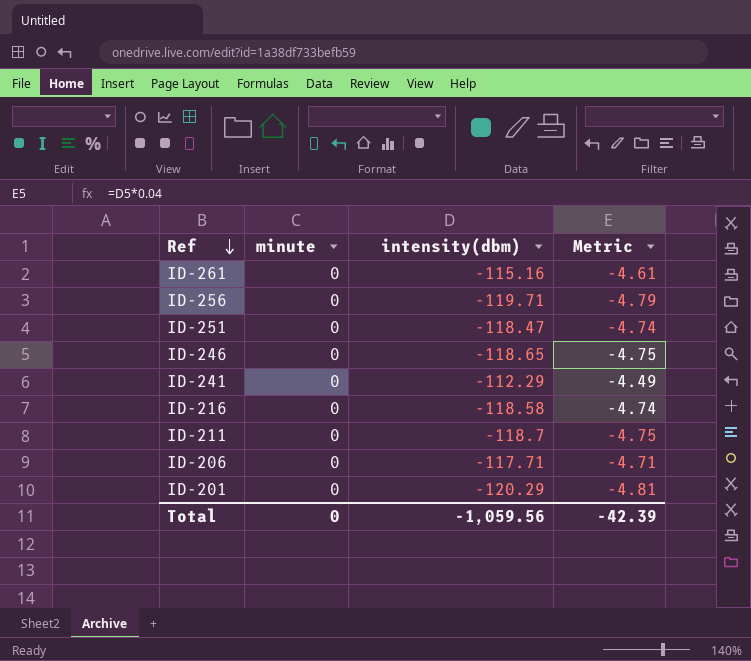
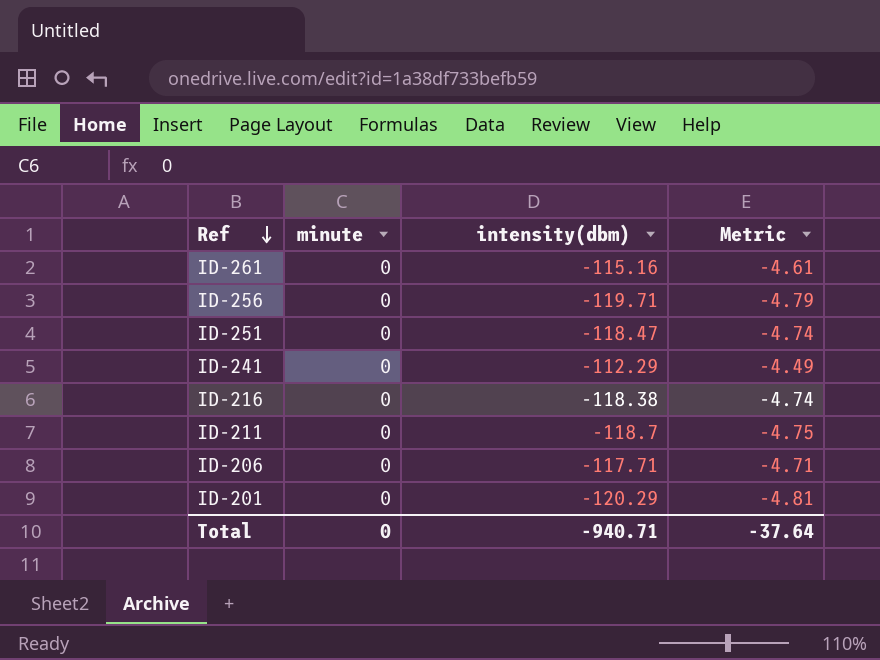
row ID-246: 0 | -118.65 | -4.75 -> none
ID-216 | intensity(dbm): -118.58 -> -118.38
Total | intensity(dbm): -1,059.56 -> -940.71
Total | Metric: -42.39 -> -37.64

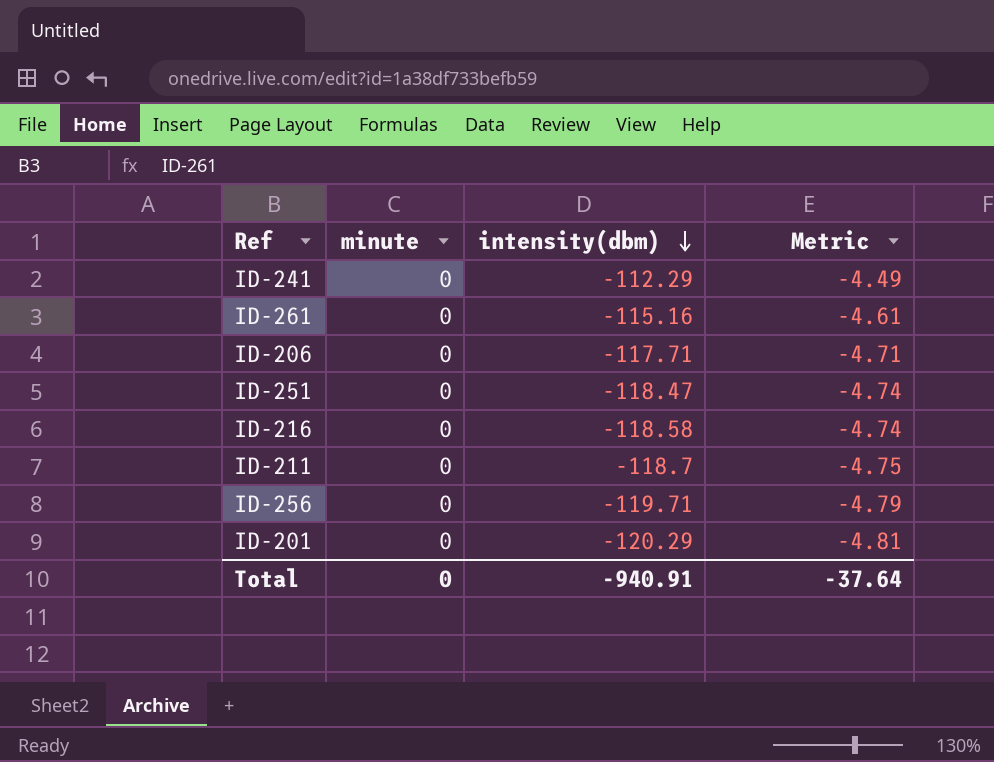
row order: Ref descending -> intensity(dbm) descending
ID-216 | intensity(dbm): -118.38 -> -118.58
Total | intensity(dbm): -940.71 -> -940.91

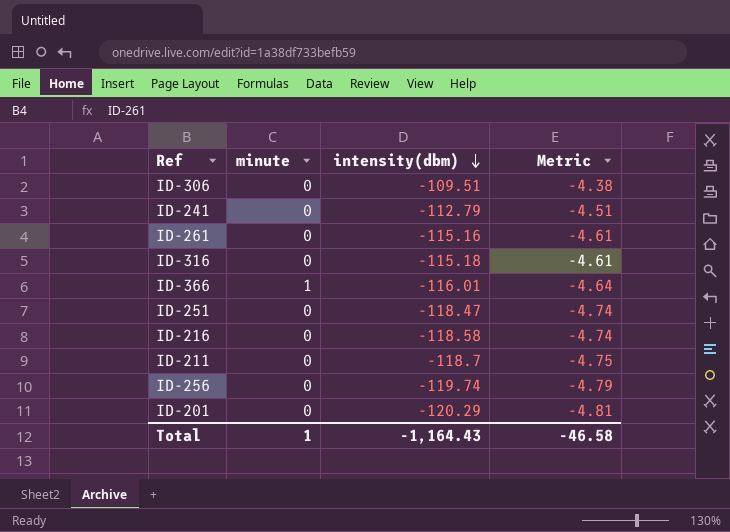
row ID-206: 0 | -117.71 | -4.71 -> none
row ID-306: none -> 0 | -109.51 | -4.38
ID-241 | intensity(dbm): -112.29 -> -112.79
ID-241 | Metric: -4.49 -> -4.51
row ID-316: none -> 0 | -115.18 | -4.61
row ID-366: none -> 1 | -116.01 | -4.64
ID-256 | intensity(dbm): -119.71 -> -119.74
Total | minute: 0 -> 1
Total | intensity(dbm): -940.91 -> -1,164.43
Total | Metric: -37.64 -> -46.58

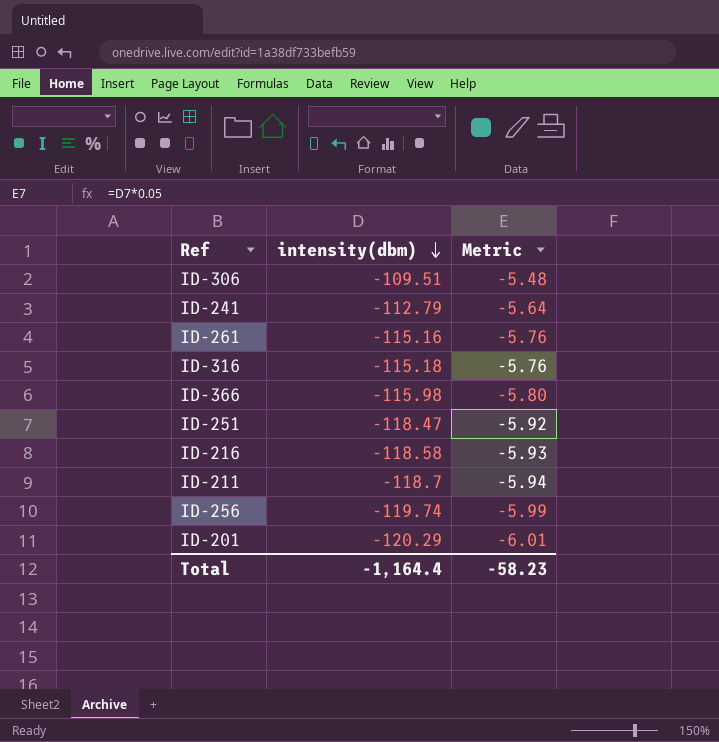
column minute | position: 2 -> none
column Metric | formula: [intensity(dbm)] * 0.04 -> [intensity(dbm)] * 0.05
ID-366 | intensity(dbm): -116.01 -> -115.98
Total | intensity(dbm): -1,164.43 -> -1,164.4
Total | Metric: -46.58 -> -58.23

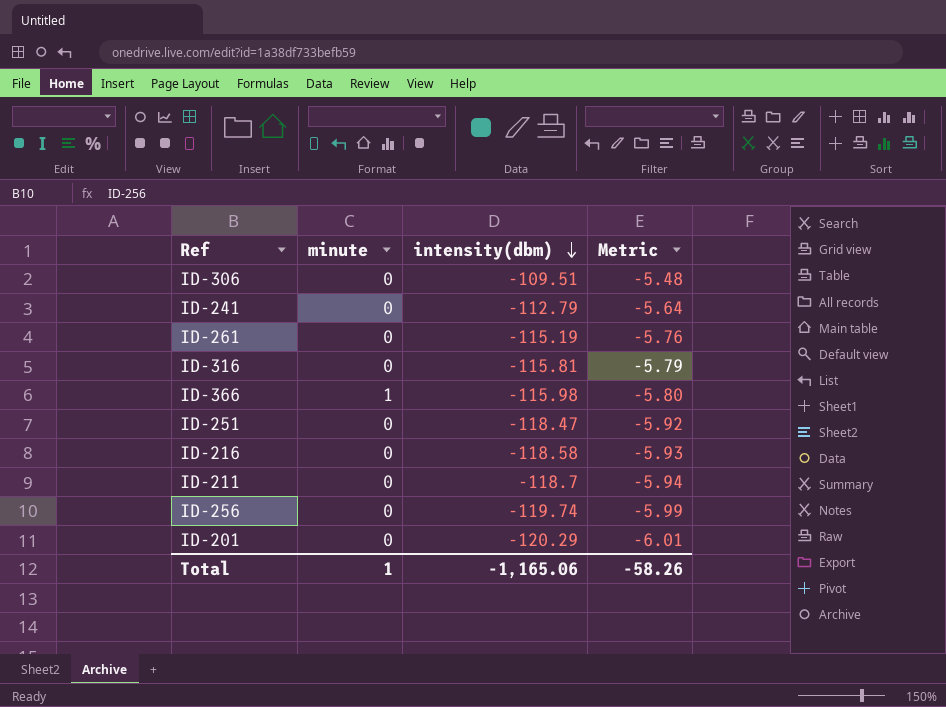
column minute | position: none -> 2
ID-261 | intensity(dbm): -115.16 -> -115.19
ID-316 | intensity(dbm): -115.18 -> -115.81
ID-316 | Metric: -5.76 -> -5.79
Total | intensity(dbm): -1,164.4 -> -1,165.06
Total | Metric: -58.23 -> -58.26

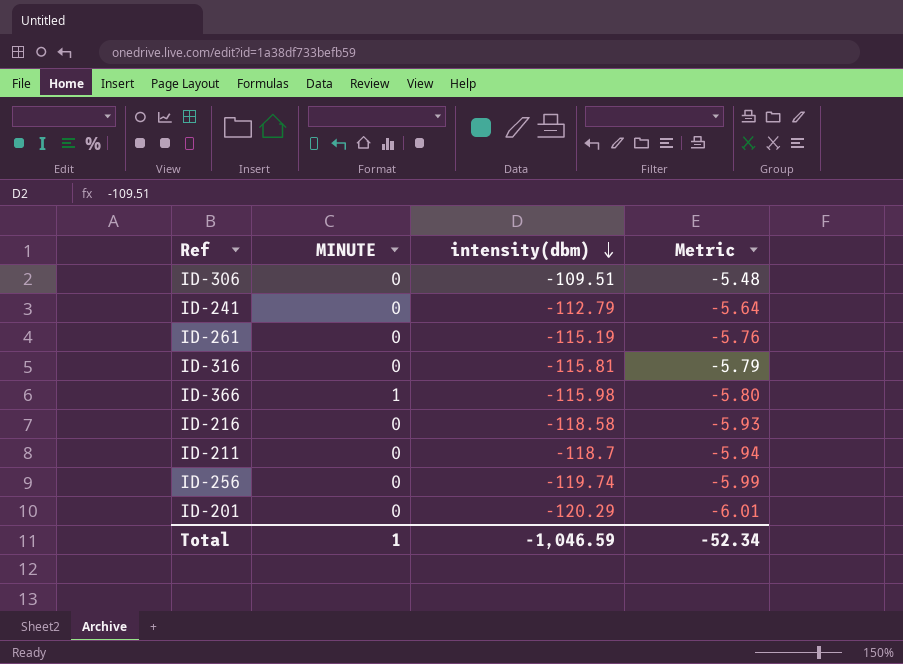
column name: minute -> MINUTE
row ID-251: 0 | -118.47 | -5.92 -> none
Total | intensity(dbm): -1,165.06 -> -1,046.59
Total | Metric: -58.26 -> -52.34

